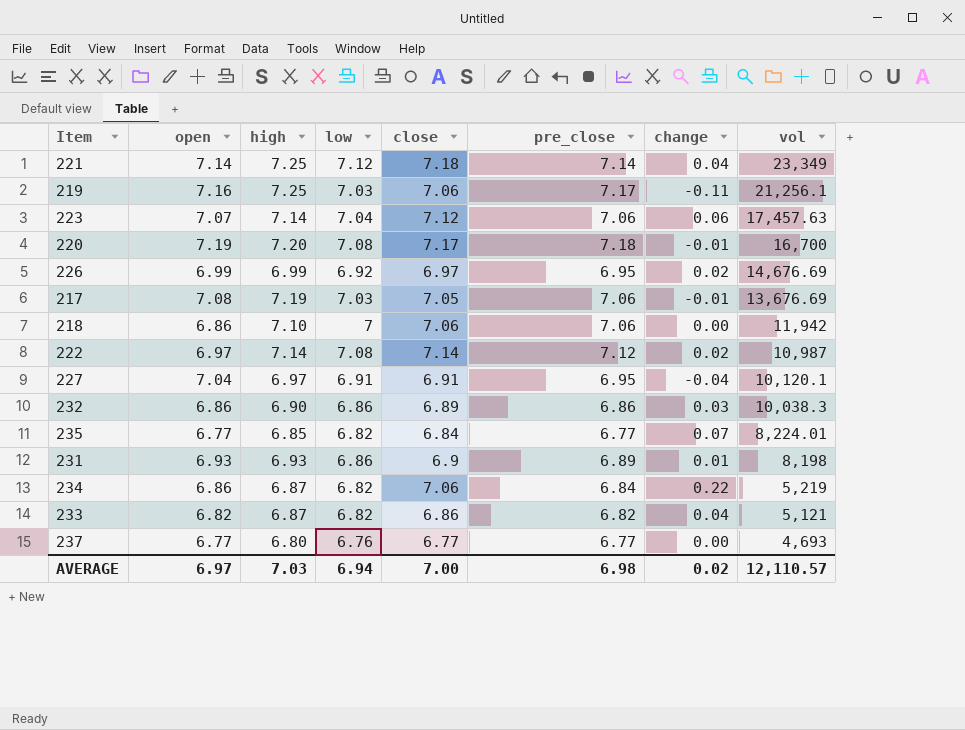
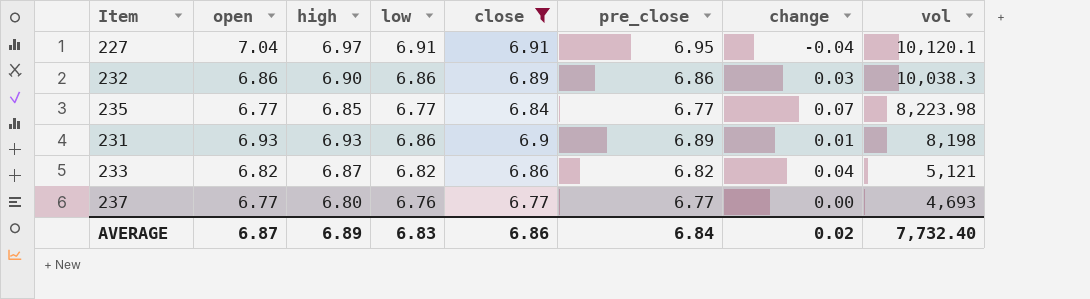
filter: none -> close <= 6.91
235 | low: 6.82 -> 6.77
235 | vol: 8,224.01 -> 8,223.98
AVERAGE | open: 6.97 -> 6.87
AVERAGE | high: 7.03 -> 6.89
AVERAGE | low: 6.94 -> 6.83
AVERAGE | close: 7.00 -> 6.86
AVERAGE | pre_close: 6.98 -> 6.84
AVERAGE | vol: 12,110.57 -> 7,732.40

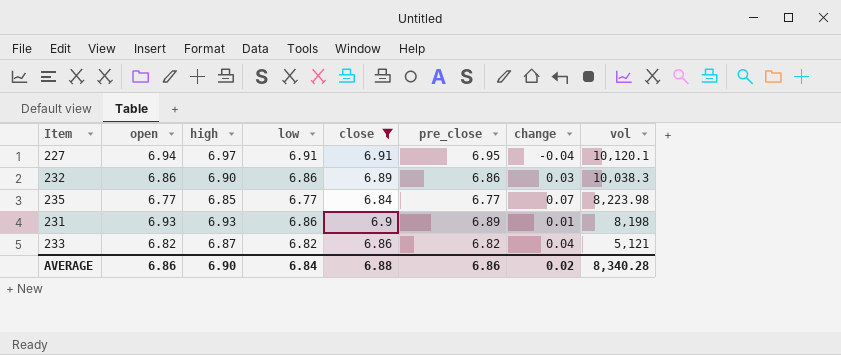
row 237: 6.77 | 6.80 | 6.76 | 6.77 | 6.77 | 0.00 | 4,693 -> none
227 | open: 7.04 -> 6.94
AVERAGE | open: 6.87 -> 6.86
AVERAGE | high: 6.89 -> 6.90
AVERAGE | low: 6.83 -> 6.84
AVERAGE | close: 6.86 -> 6.88
AVERAGE | pre_close: 6.84 -> 6.86
AVERAGE | vol: 7,732.40 -> 8,340.28

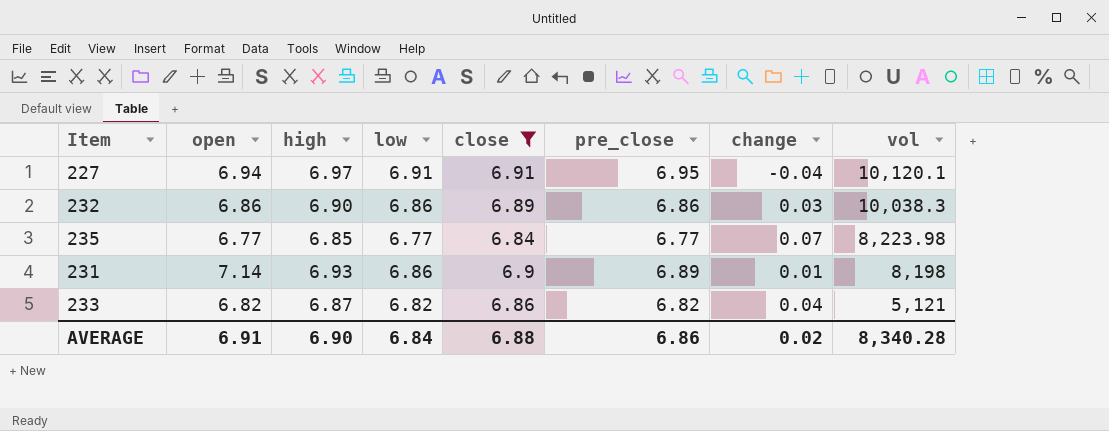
231 | open: 6.93 -> 7.14
AVERAGE | open: 6.86 -> 6.91

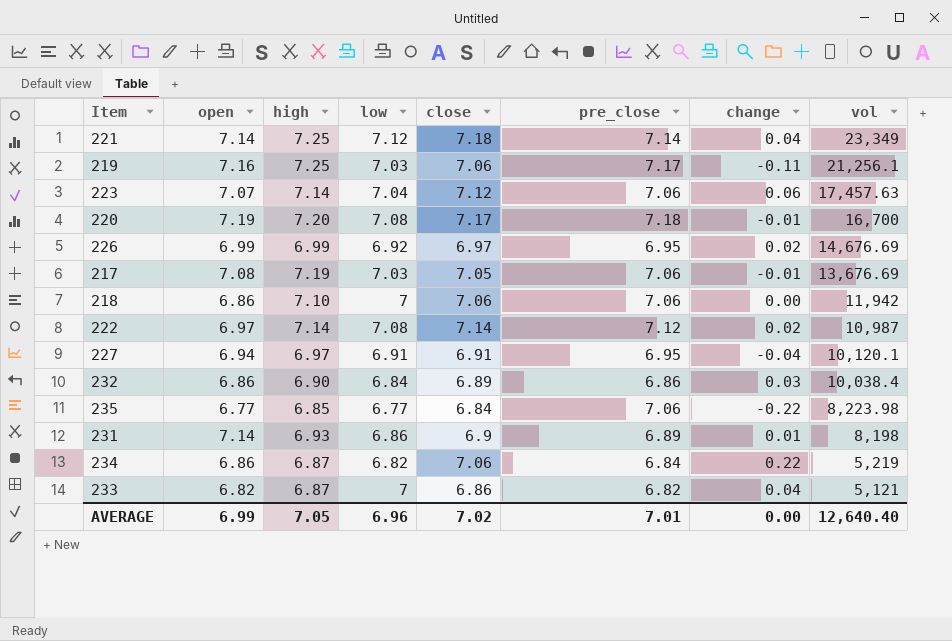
filter: close <= 6.91 -> none
232 | low: 6.86 -> 6.84
232 | vol: 10,038.3 -> 10,038.4
235 | pre_close: 6.77 -> 7.06
235 | change: 0.07 -> -0.22
233 | low: 6.82 -> 7
AVERAGE | open: 6.91 -> 6.99
AVERAGE | high: 6.90 -> 7.05
AVERAGE | low: 6.84 -> 6.96
AVERAGE | close: 6.88 -> 7.02
AVERAGE | pre_close: 6.86 -> 7.01
AVERAGE | change: 0.02 -> 0.00
AVERAGE | vol: 8,340.28 -> 12,640.40

